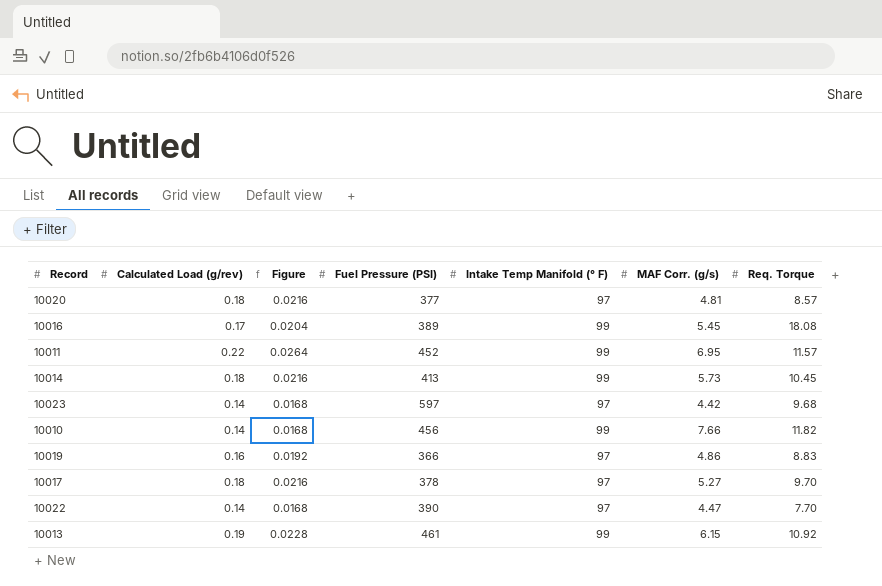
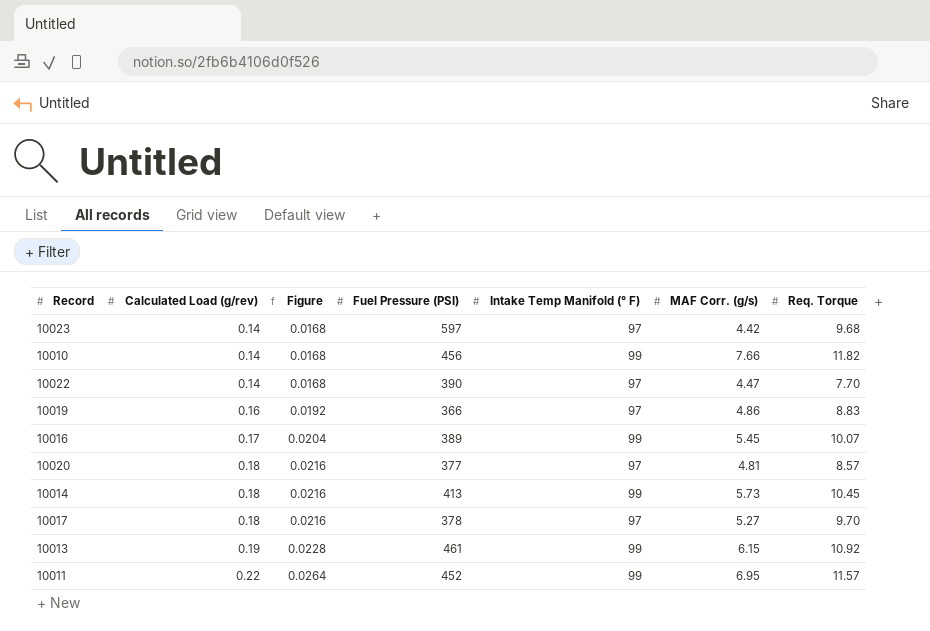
row order: none -> Calculated Load (g/rev) ascending
10016 | Req. Torque: 18.08 -> 10.07

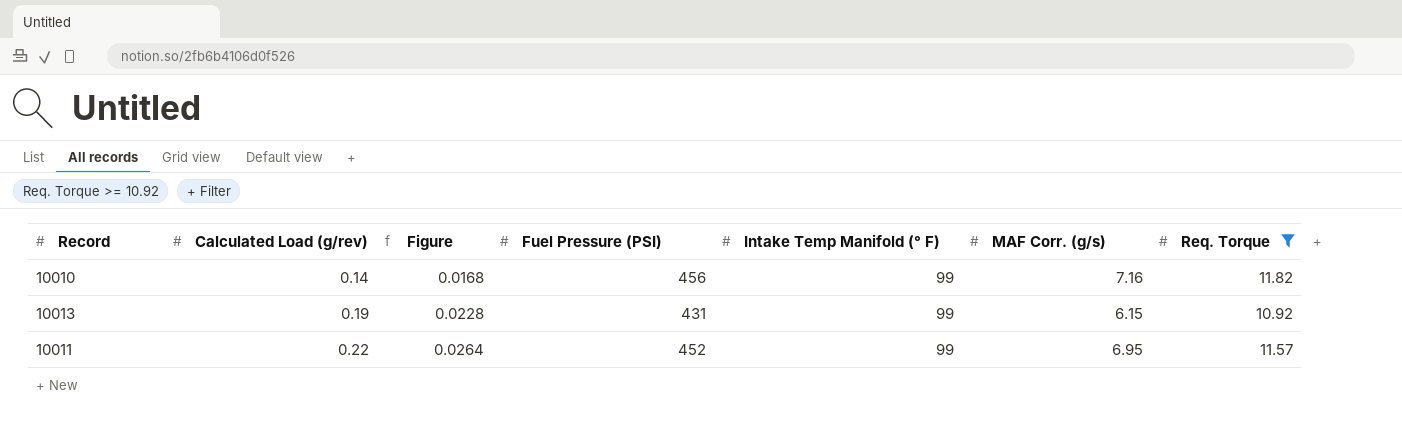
filter: none -> Req. Torque >= 10.92
10010 | MAF Corr. (g/s): 7.66 -> 7.16
10013 | Fuel Pressure (PSI): 461 -> 431

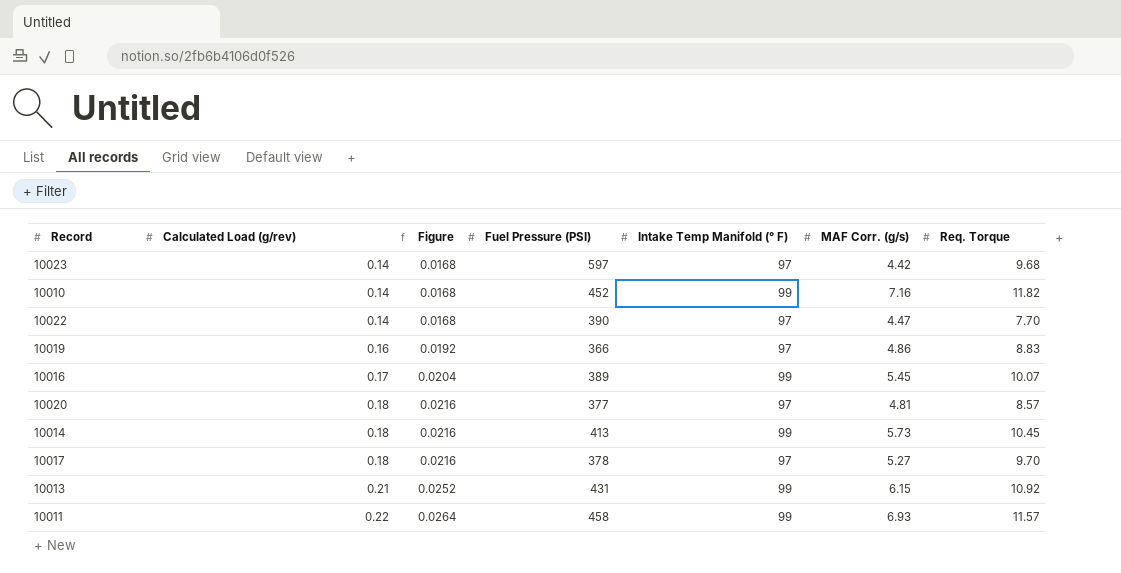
filter: Req. Torque >= 10.92 -> none
10010 | Fuel Pressure (PSI): 456 -> 452
10013 | Calculated Load (g/rev): 0.19 -> 0.21
10013 | Figure: 0.0228 -> 0.0252
10011 | Fuel Pressure (PSI): 452 -> 458
10011 | MAF Corr. (g/s): 6.95 -> 6.93

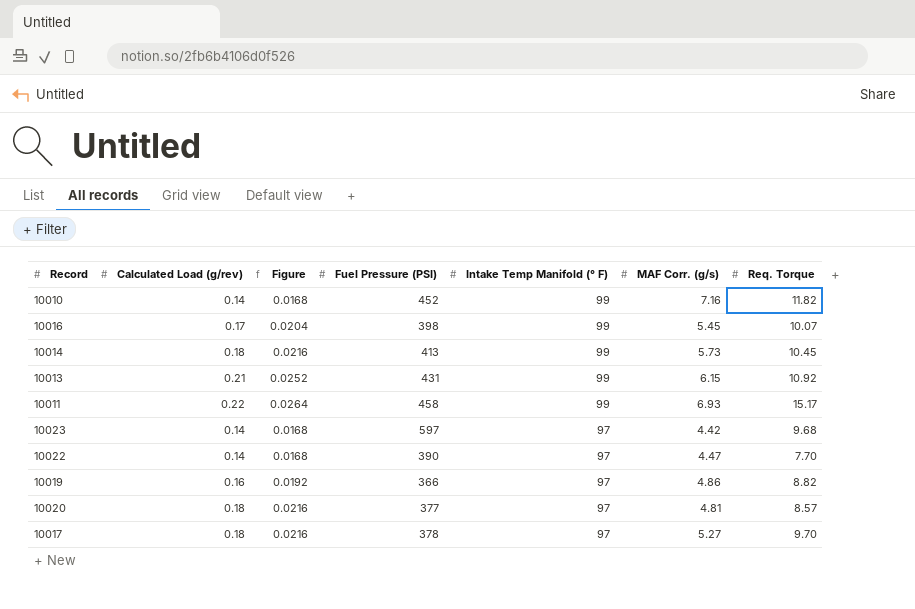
row order: Calculated Load (g/rev) ascending -> Intake Temp Manifold (° F) descending
10016 | Fuel Pressure (PSI): 389 -> 398
10011 | Req. Torque: 11.57 -> 15.17
10019 | Req. Torque: 8.83 -> 8.82

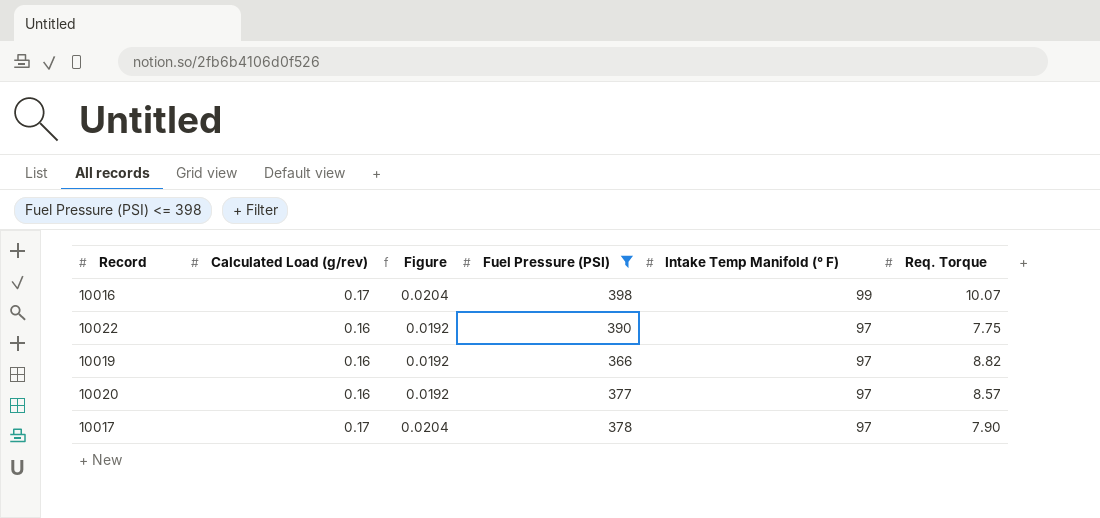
filter: none -> Fuel Pressure (PSI) <= 398
column MAF Corr. (g/s) | position: 6 -> none
10022 | Calculated Load (g/rev): 0.14 -> 0.16
10022 | Figure: 0.0168 -> 0.0192
10022 | Req. Torque: 7.70 -> 7.75
10020 | Calculated Load (g/rev): 0.18 -> 0.16
10020 | Figure: 0.0216 -> 0.0192
10017 | Calculated Load (g/rev): 0.18 -> 0.17
10017 | Figure: 0.0216 -> 0.0204
10017 | Req. Torque: 9.70 -> 7.90

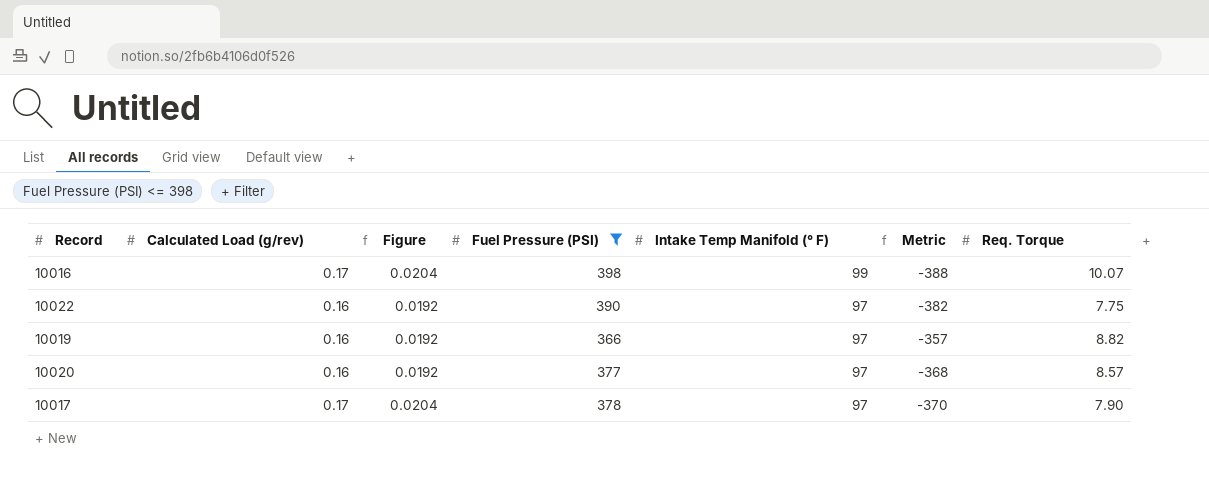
column Metric | formula: none -> [Req. Torque] - [Fuel Pressure (PSI)]

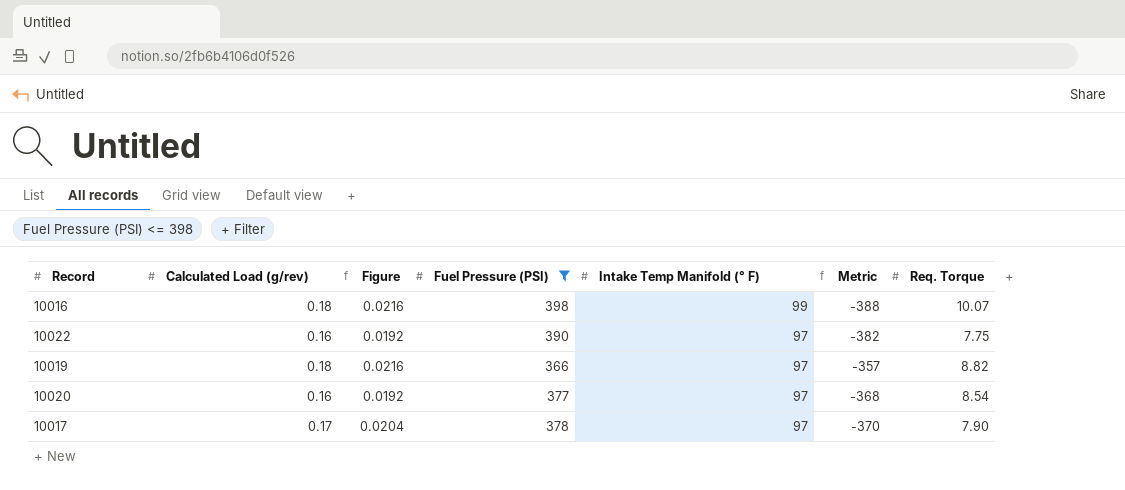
10016 | Calculated Load (g/rev): 0.17 -> 0.18
10016 | Figure: 0.0204 -> 0.0216
10019 | Calculated Load (g/rev): 0.16 -> 0.18
10019 | Figure: 0.0192 -> 0.0216
10020 | Req. Torque: 8.57 -> 8.54

